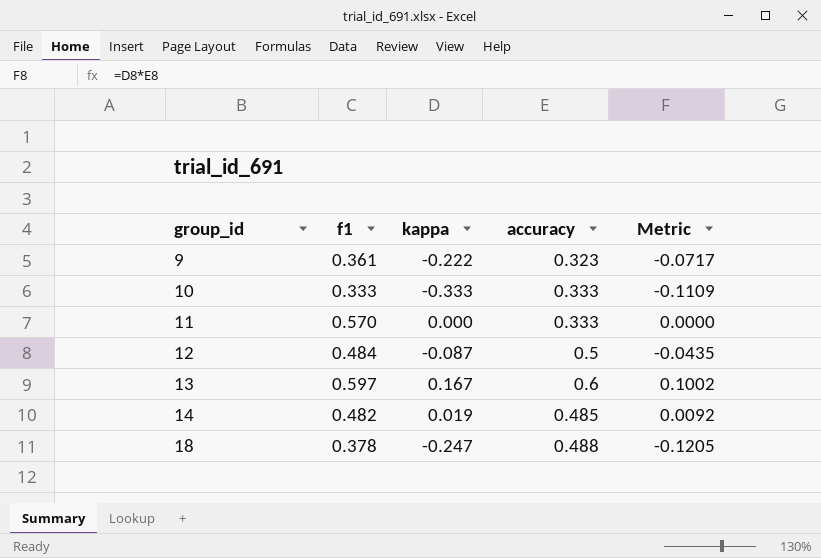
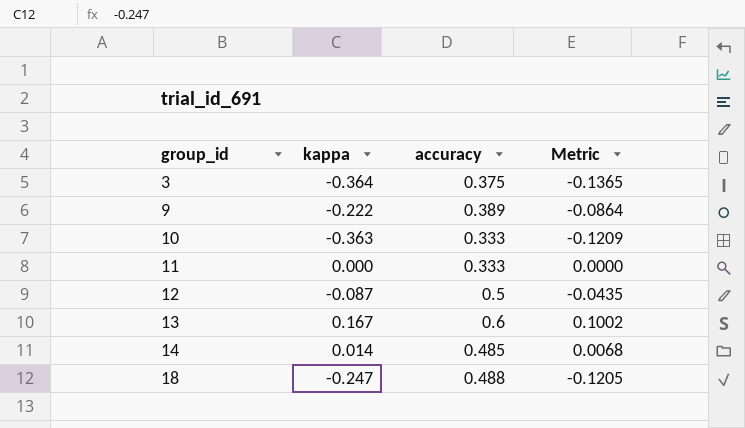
column f1 | position: 2 -> none
row 3: none -> -0.364 | 0.375 | -0.1365
9 | accuracy: 0.323 -> 0.389
9 | Metric: -0.0717 -> -0.0864
10 | kappa: -0.333 -> -0.363
10 | Metric: -0.1109 -> -0.1209
14 | kappa: 0.019 -> 0.014
14 | Metric: 0.0092 -> 0.0068

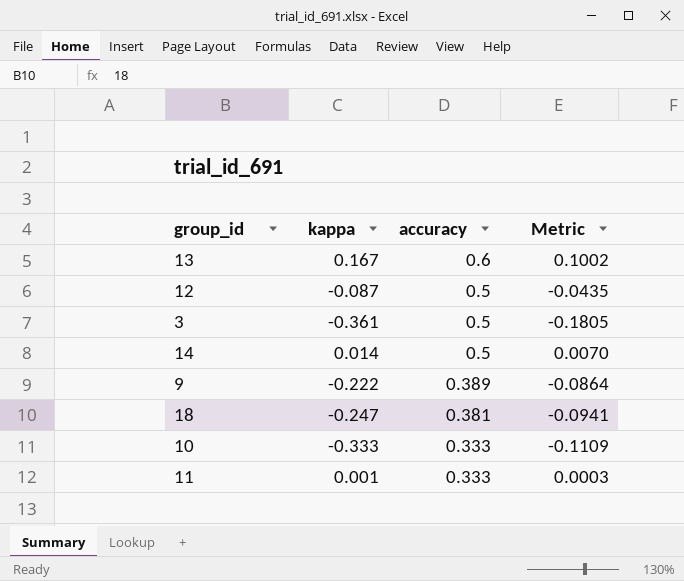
row order: group_id ascending -> accuracy descending
3 | kappa: -0.364 -> -0.361
3 | accuracy: 0.375 -> 0.5
3 | Metric: -0.1365 -> -0.1805
14 | accuracy: 0.485 -> 0.5
14 | Metric: 0.0068 -> 0.0070
18 | accuracy: 0.488 -> 0.381
18 | Metric: -0.1205 -> -0.0941
10 | kappa: -0.363 -> -0.333
10 | Metric: -0.1209 -> -0.1109
11 | kappa: 0.000 -> 0.001
11 | Metric: 0.0000 -> 0.0003

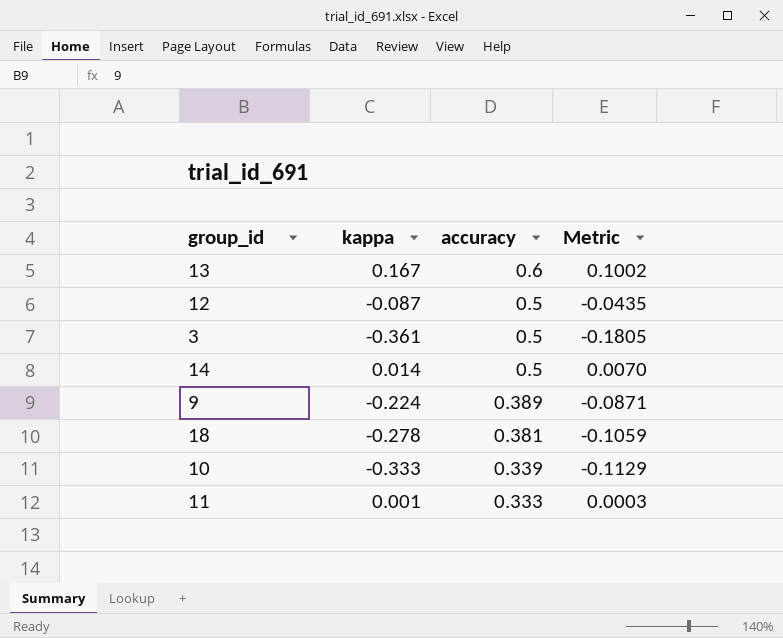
9 | kappa: -0.222 -> -0.224
9 | Metric: -0.0864 -> -0.0871
18 | kappa: -0.247 -> -0.278
18 | Metric: -0.0941 -> -0.1059
10 | accuracy: 0.333 -> 0.339
10 | Metric: -0.1109 -> -0.1129

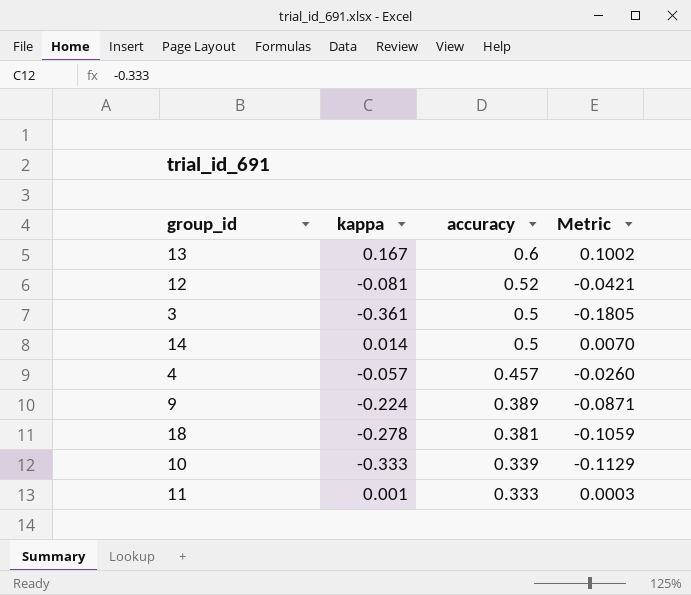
12 | kappa: -0.087 -> -0.081
12 | accuracy: 0.5 -> 0.52
12 | Metric: -0.0435 -> -0.0421
row 4: none -> -0.057 | 0.457 | -0.0260

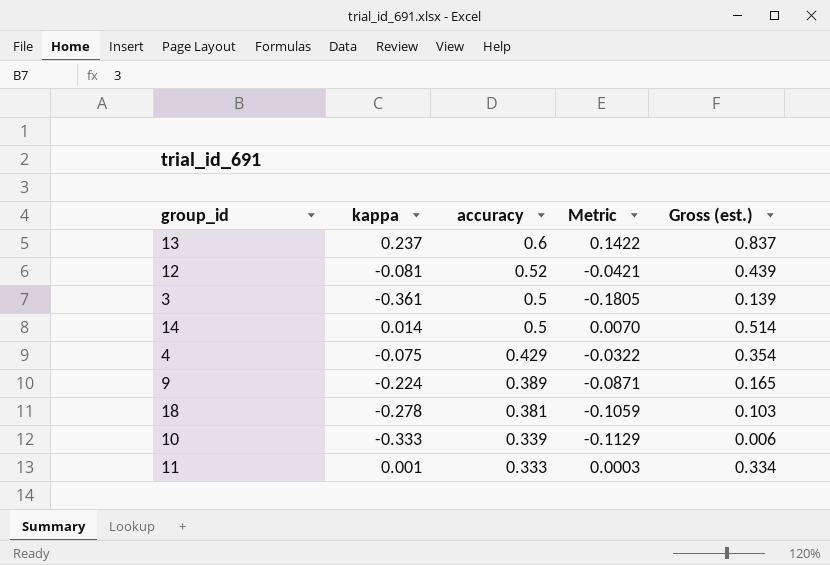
column Gross (est.) | formula: none -> [kappa] + [accuracy]
13 | kappa: 0.167 -> 0.237
13 | Metric: 0.1002 -> 0.1422
4 | kappa: -0.057 -> -0.075
4 | accuracy: 0.457 -> 0.429
4 | Metric: -0.0260 -> -0.0322

